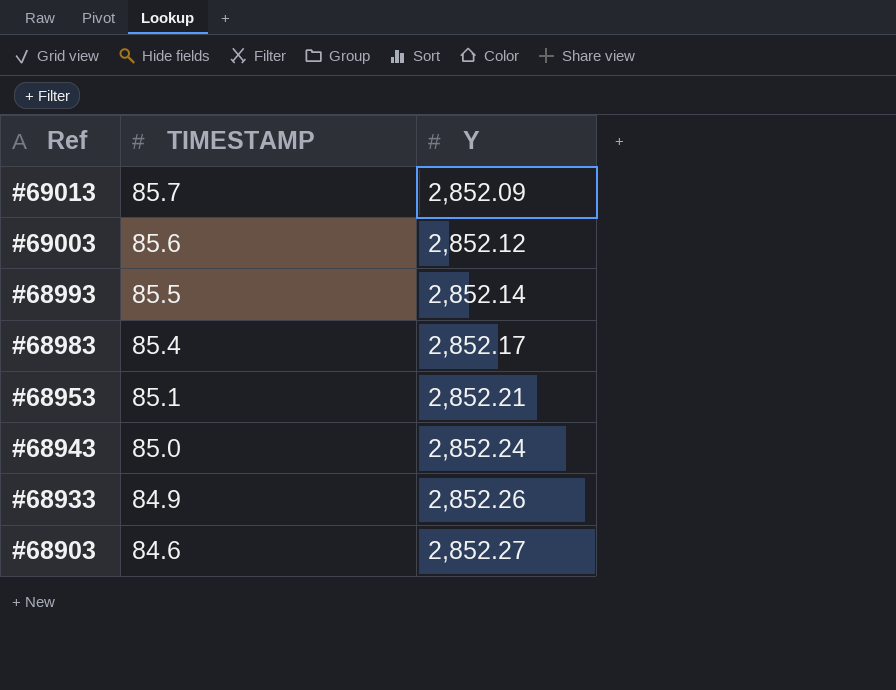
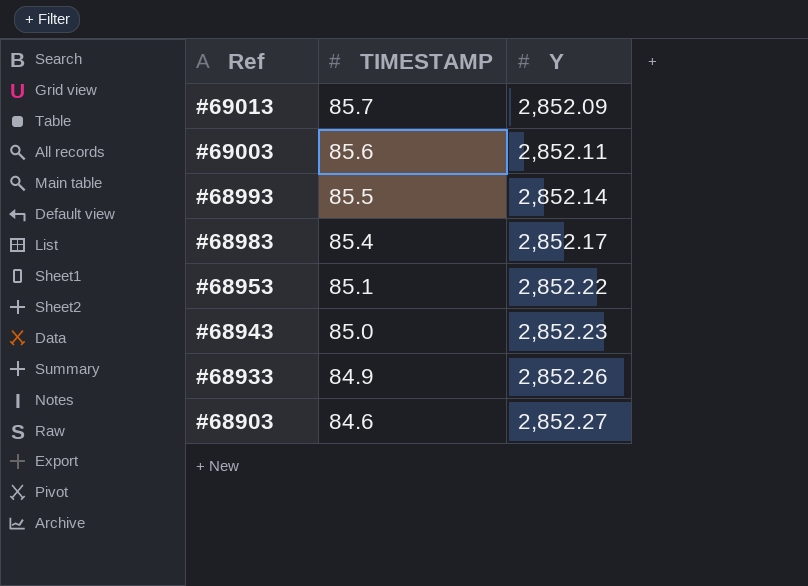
#69003 | Y: 2,852.12 -> 2,852.11
#68953 | Y: 2,852.21 -> 2,852.22
#68943 | Y: 2,852.24 -> 2,852.23

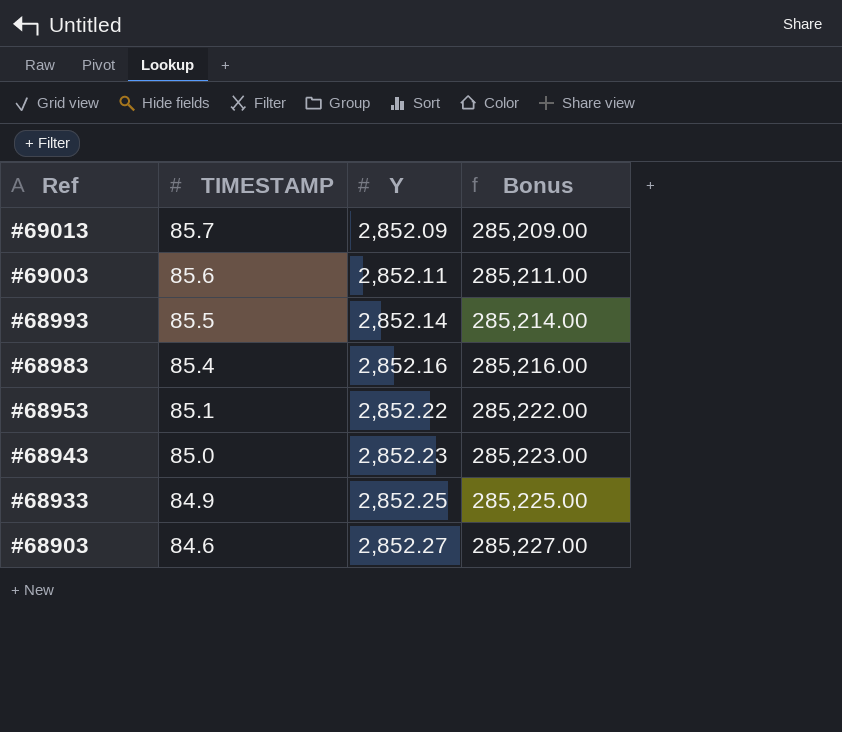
column Bonus | formula: none -> [Y] * 100
#68983 | Y: 2,852.17 -> 2,852.16
#68933 | Y: 2,852.26 -> 2,852.25

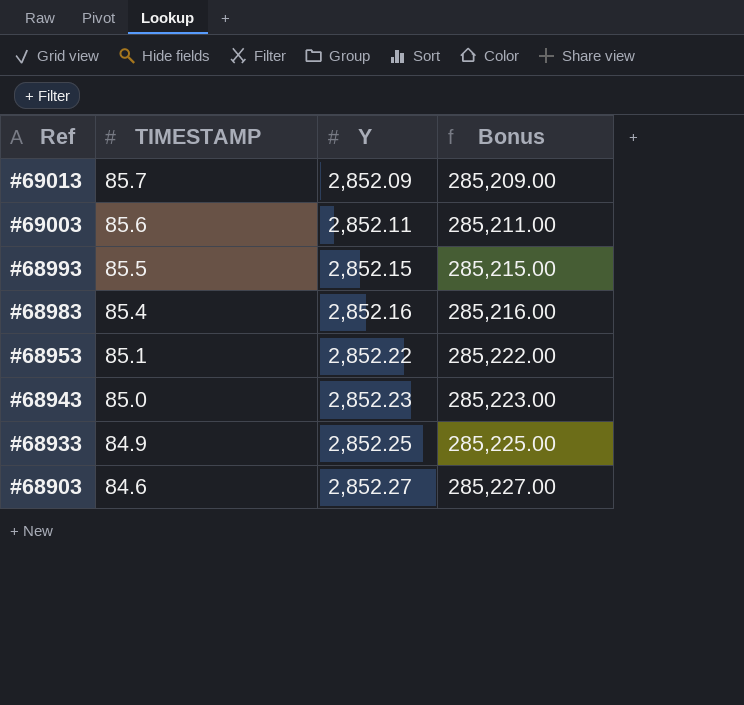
#68993 | Y: 2,852.14 -> 2,852.15
#68993 | Bonus: 285,214.00 -> 285,215.00

